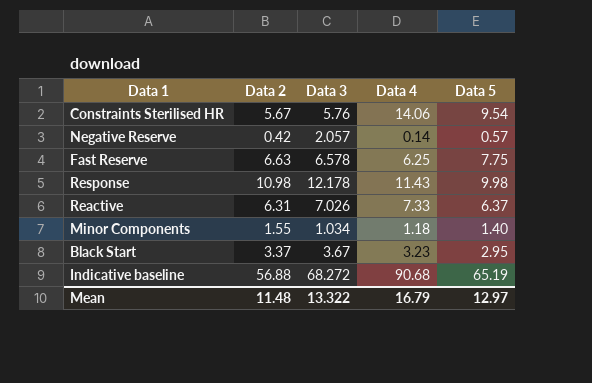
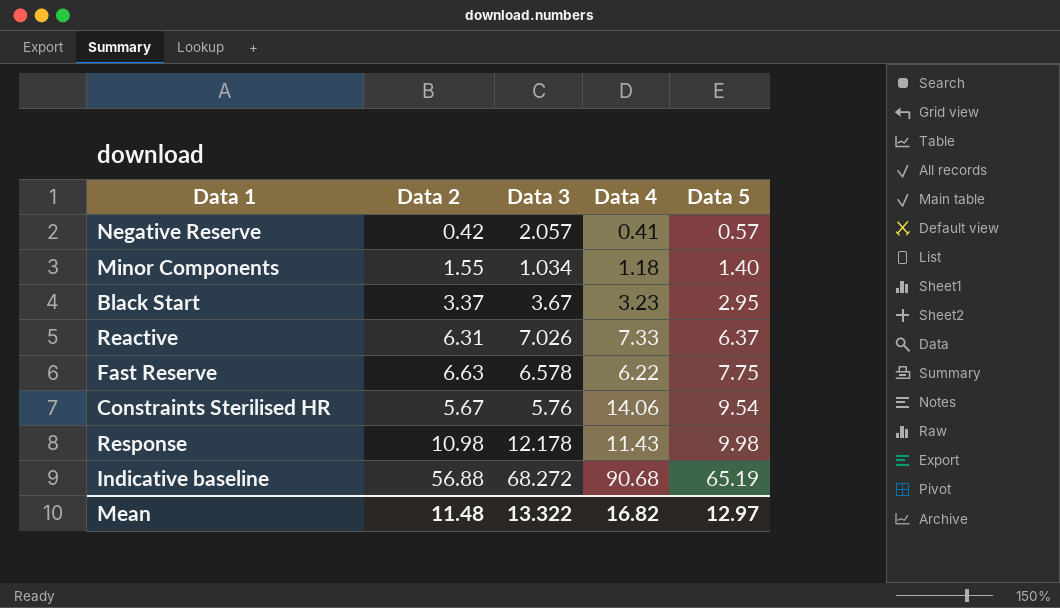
row order: none -> Data 5 ascending
Negative Reserve | Data 4: 0.14 -> 0.41
Fast Reserve | Data 4: 6.25 -> 6.22
Mean | Data 4: 16.79 -> 16.82

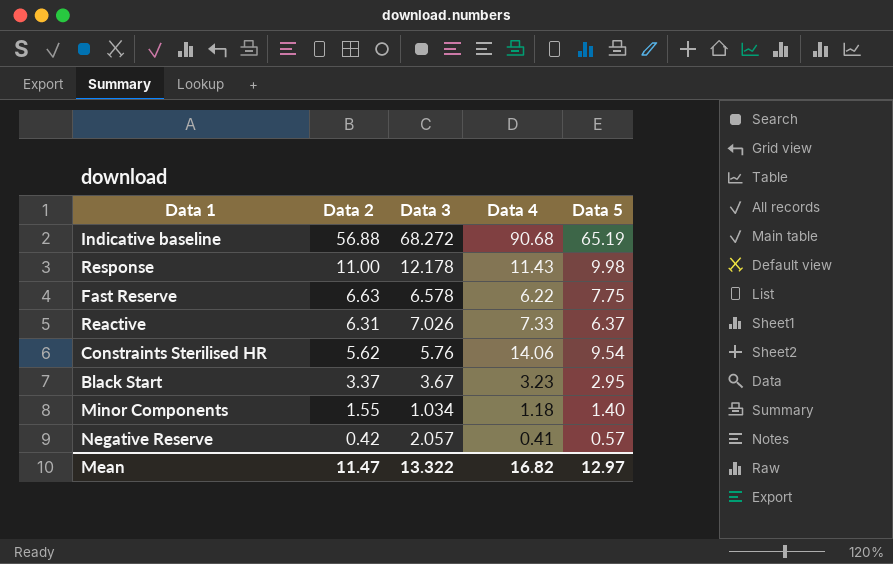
row order: Data 5 ascending -> Data 2 descending
Response | Data 2: 10.98 -> 11.00
Constraints Sterilised HR | Data 2: 5.67 -> 5.62
Mean | Data 2: 11.48 -> 11.47

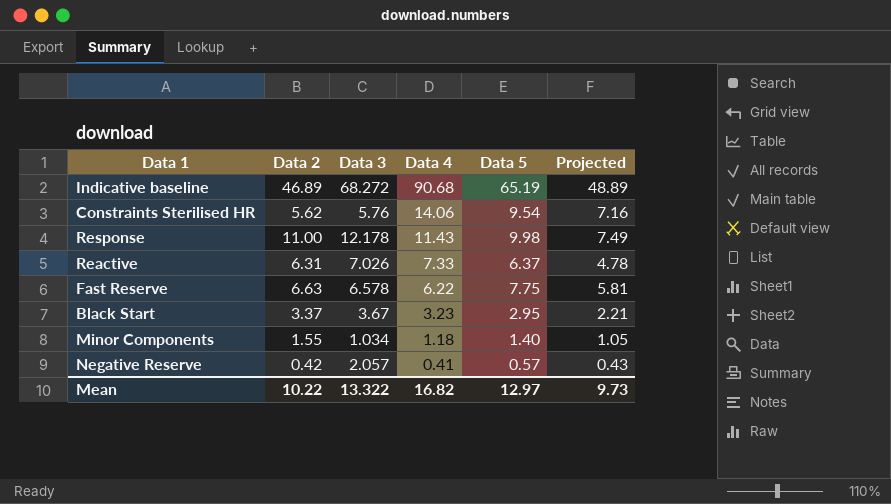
row order: Data 2 descending -> Data 4 descending
column Projected | formula: none -> [Data 5] * 0.75
Indicative baseline | Data 2: 56.88 -> 46.89
Mean | Data 2: 11.47 -> 10.22

